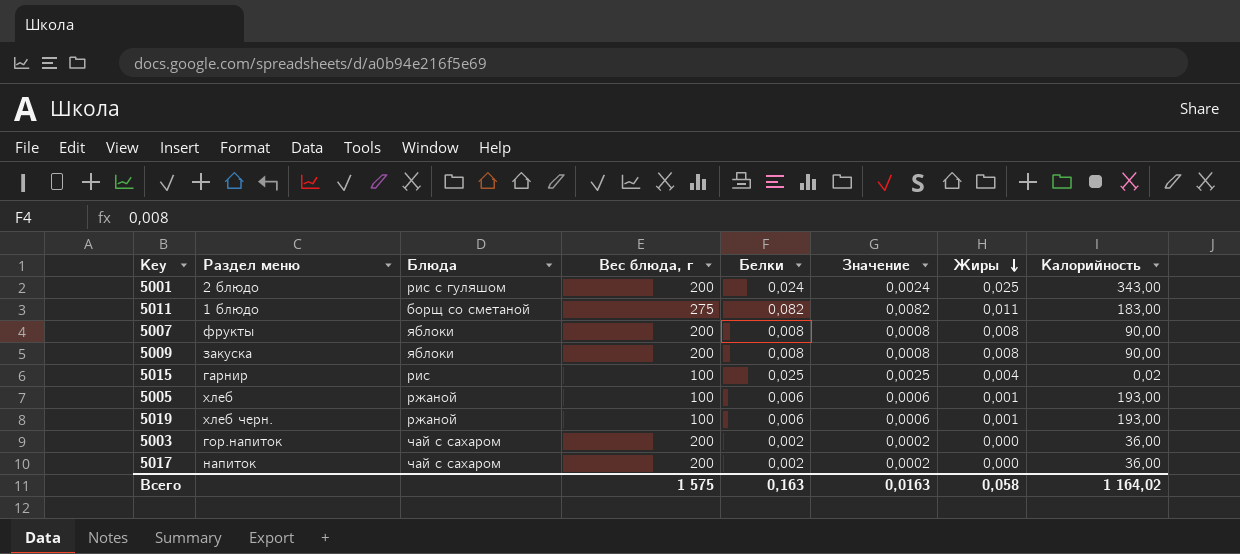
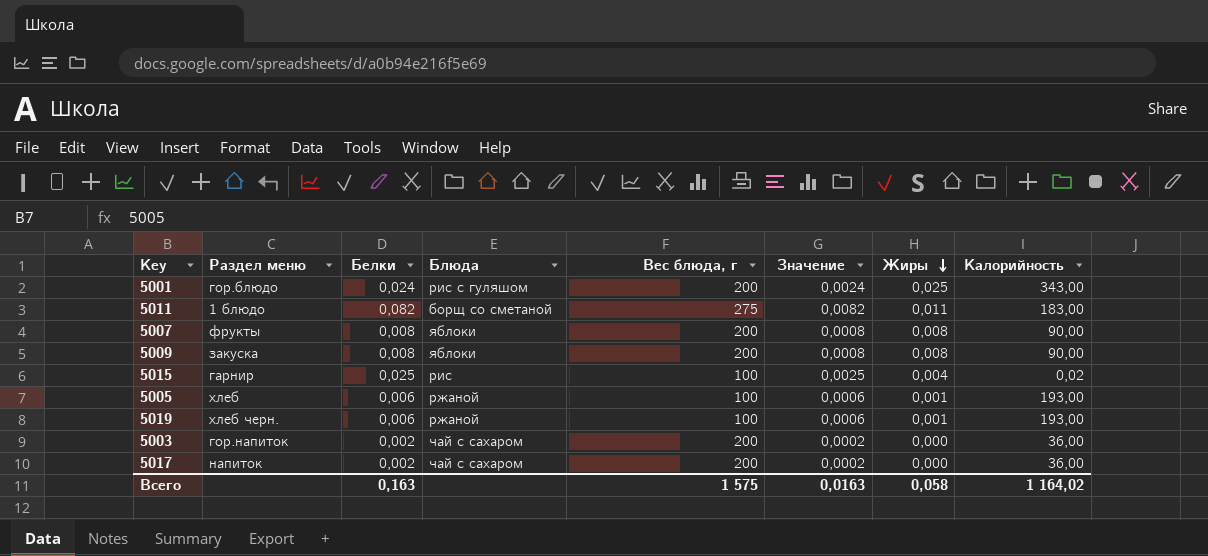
column Белки | position: 5 -> 3
5001 | Раздел меню: 2 блюдо -> гор.блюдо

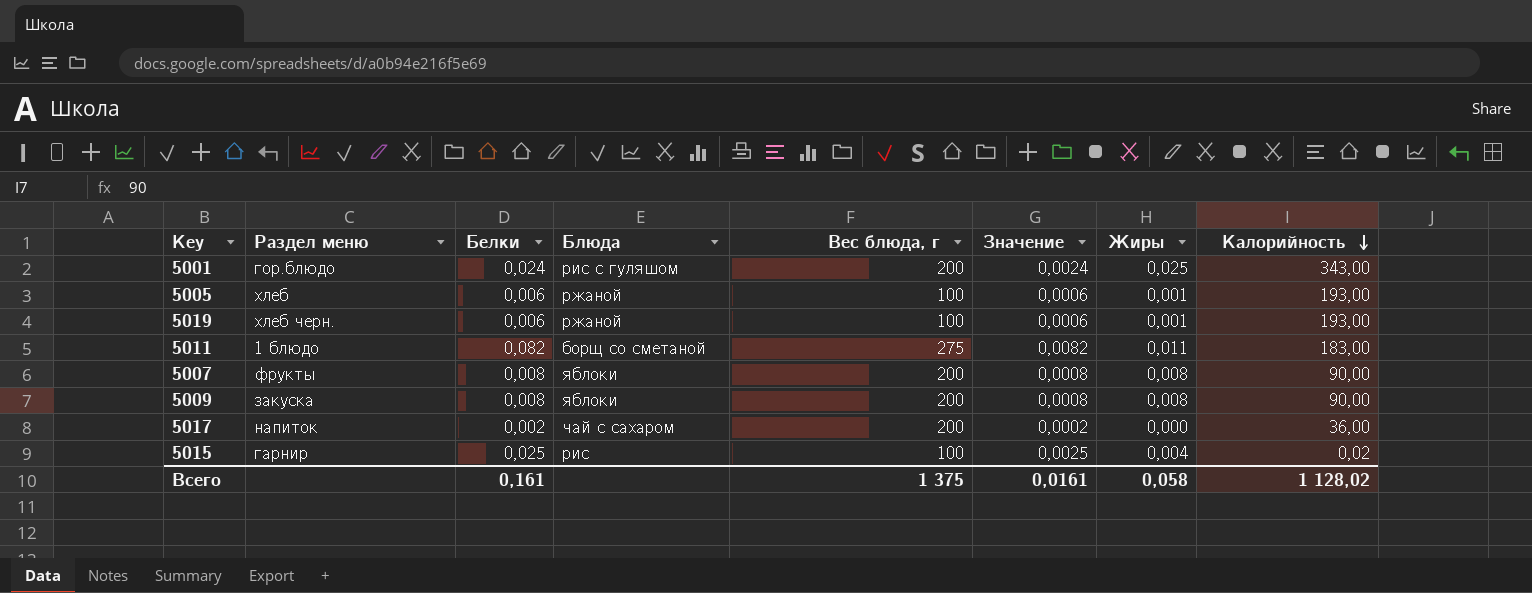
row order: Жиры descending -> Калорийность descending
row 5003: гор.напиток | 0,002 | чай с сахаром | 200 | 0,0002 | 0,000 | 36,00 -> none
Всего | Белки: 0,163 -> 0,161
Всего | Вес блюда, г: 1 575 -> 1 375
Всего | Значение: 0,0163 -> 0,0161
Всего | Калорийность: 1 164,02 -> 1 128,02

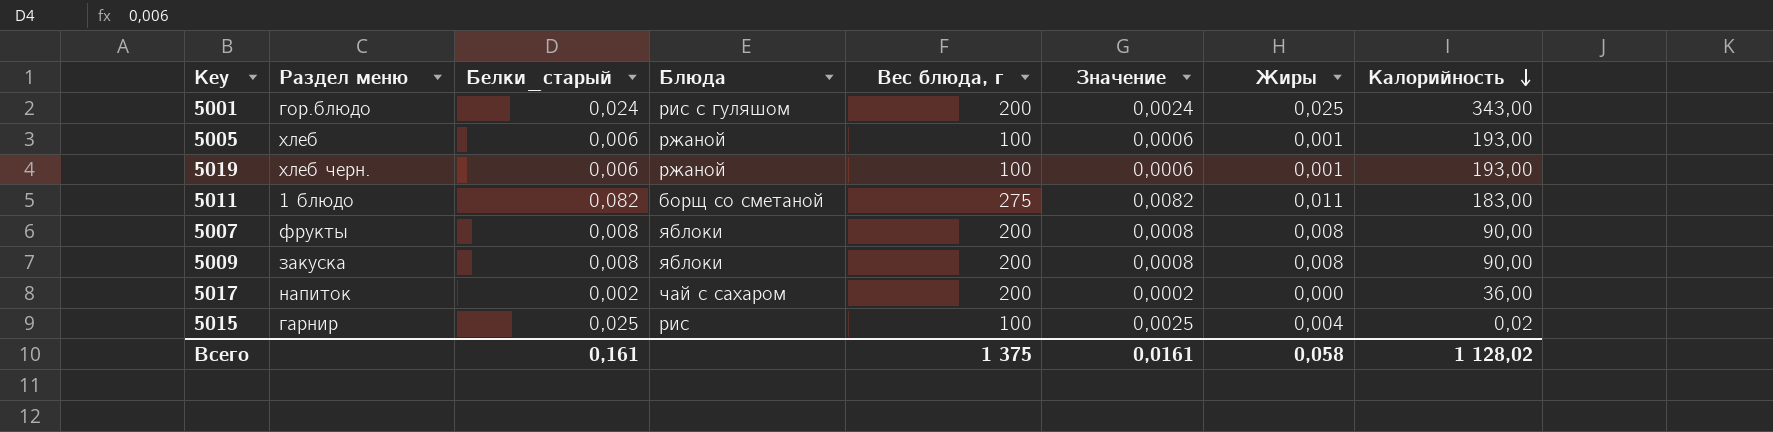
column name: Белки -> Белки_старый

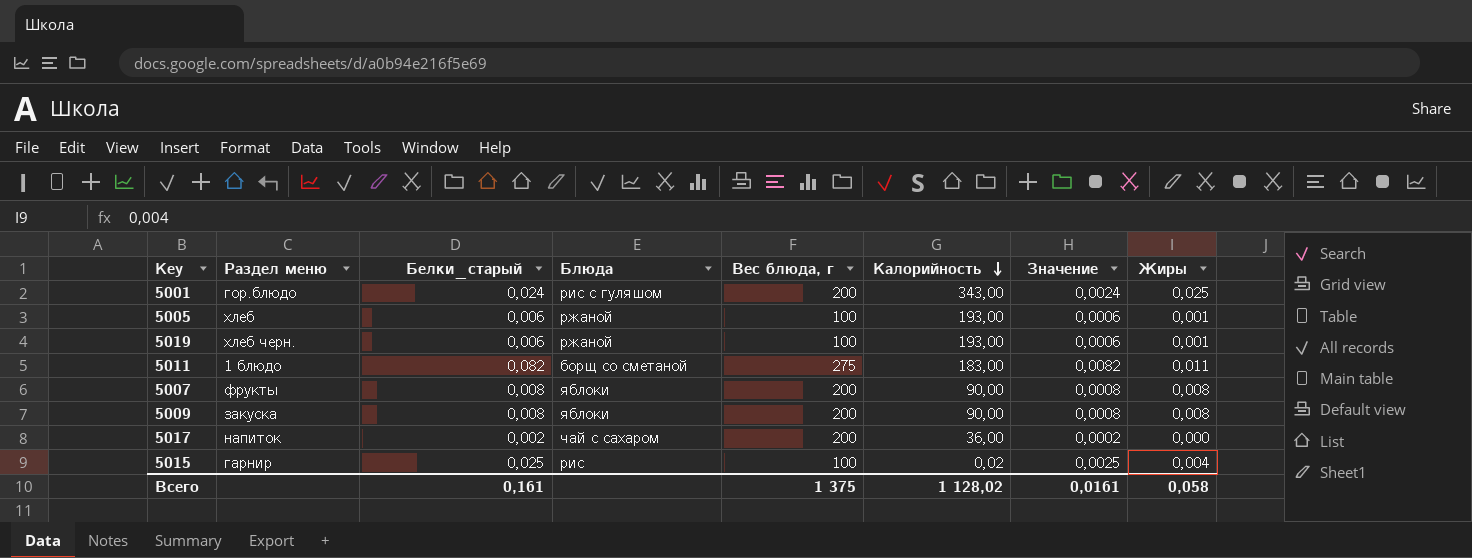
column Калорийность | position: 8 -> 6

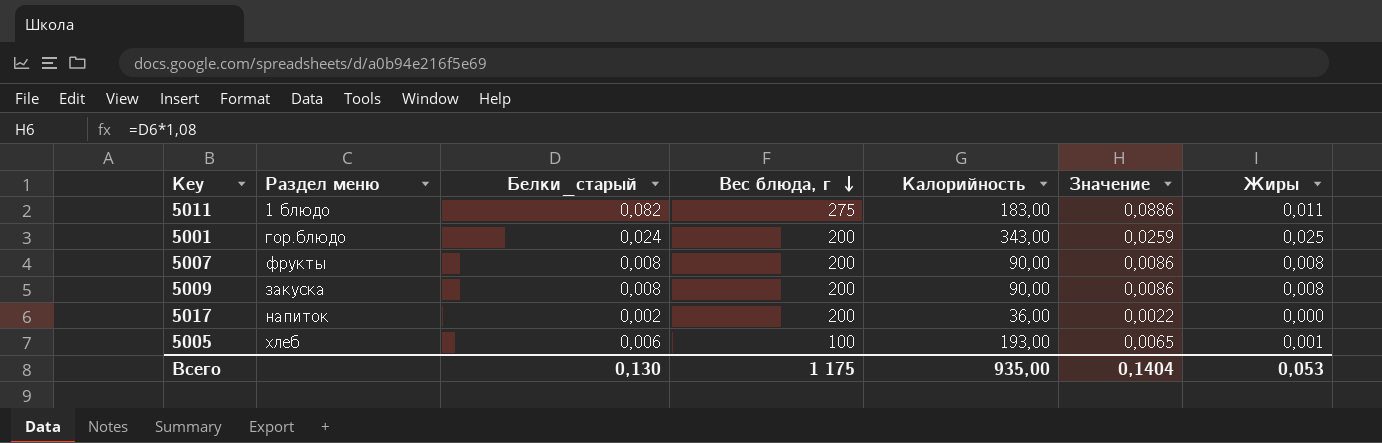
row order: Калорийность descending -> Вес блюда, г descending
column Блюда | position: 4 -> none
column Значение | formula: [Белки_старый] * 0,1 -> [Белки_старый] * 1,08
row 5019: хлеб черн. | 0,006 | ржаной | 100 | 193,00 | 0,0006 | 0,001 -> none
row 5015: гарнир | 0,025 | рис | 100 | 0,02 | 0,0025 | 0,004 -> none
Всего | Белки_старый: 0,161 -> 0,130
Всего | Вес блюда, г: 1 375 -> 1 175
Всего | Калорийность: 1 128,02 -> 935,00
Всего | Значение: 0,0161 -> 0,1404
Всего | Жиры: 0,058 -> 0,053

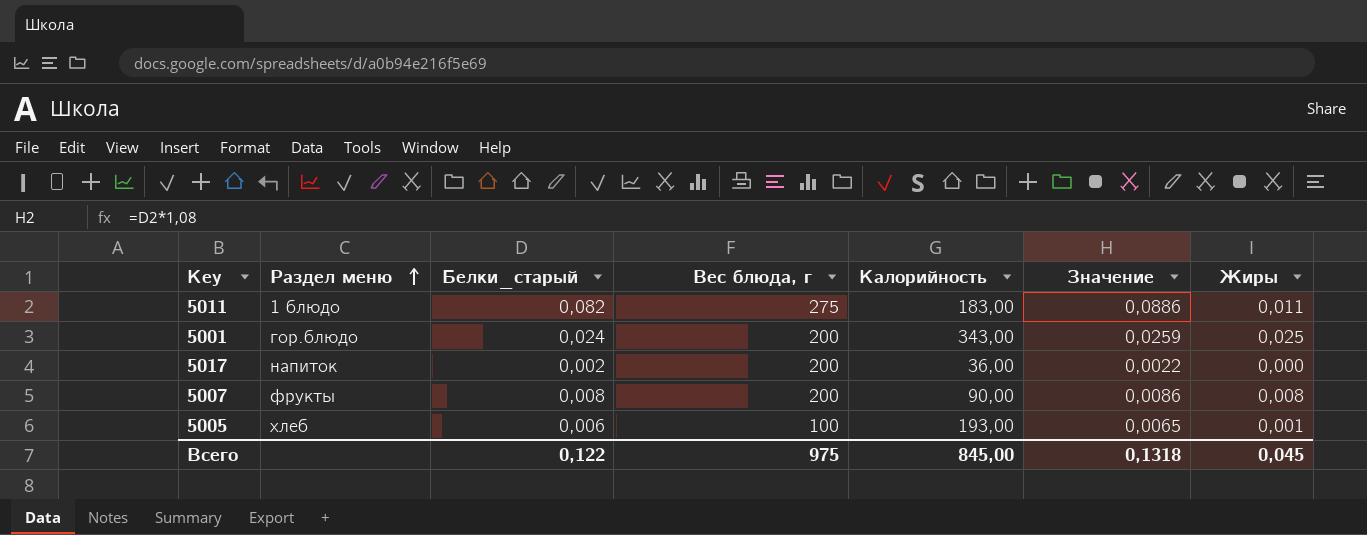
row order: Вес блюда, г descending -> Раздел меню ascending
row 5009: закуска | 0,008 | 200 | 90,00 | 0,0086 | 0,008 -> none
Всего | Белки_старый: 0,130 -> 0,122
Всего | Вес блюда, г: 1 175 -> 975
Всего | Калорийность: 935,00 -> 845,00
Всего | Значение: 0,1404 -> 0,1318
Всего | Жиры: 0,053 -> 0,045

